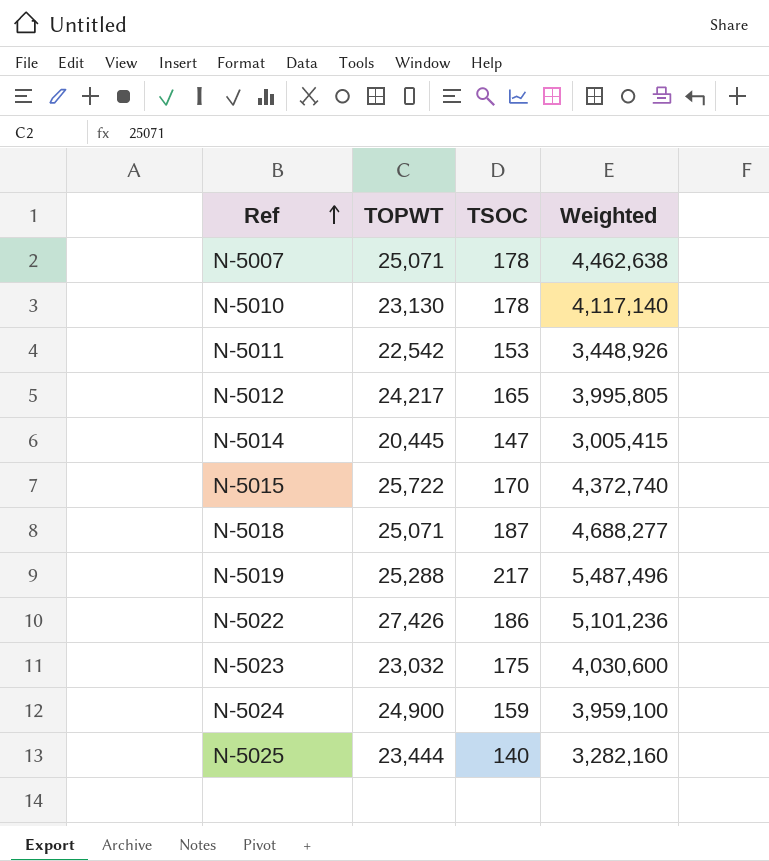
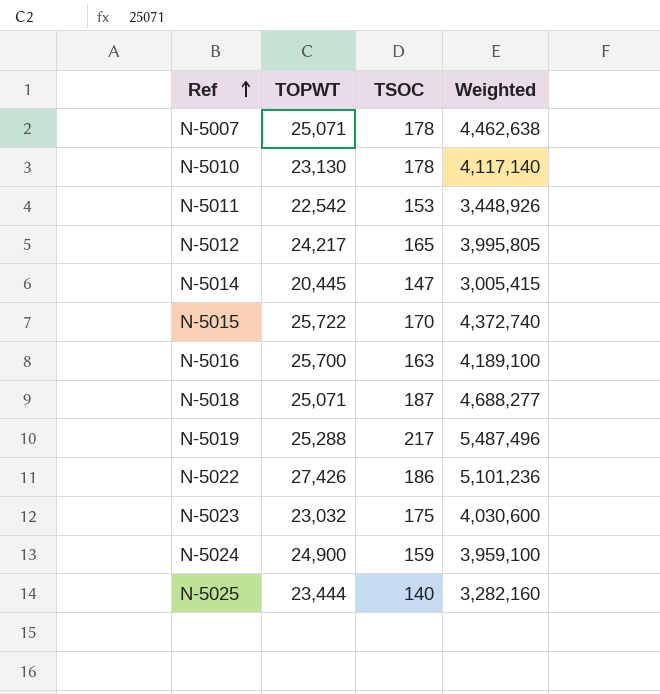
row N-5016: none -> 25,700 | 163 | 4,189,100

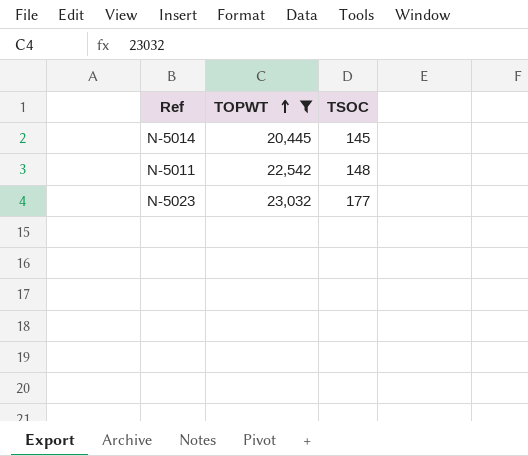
filter: none -> TOPWT <= 23,032
row order: Ref ascending -> TOPWT ascending
column Weighted | formula: [TOPWT] * [TSOC] -> none
N-5014 | TSOC: 147 -> 145
N-5011 | TSOC: 153 -> 148
N-5023 | TSOC: 175 -> 177

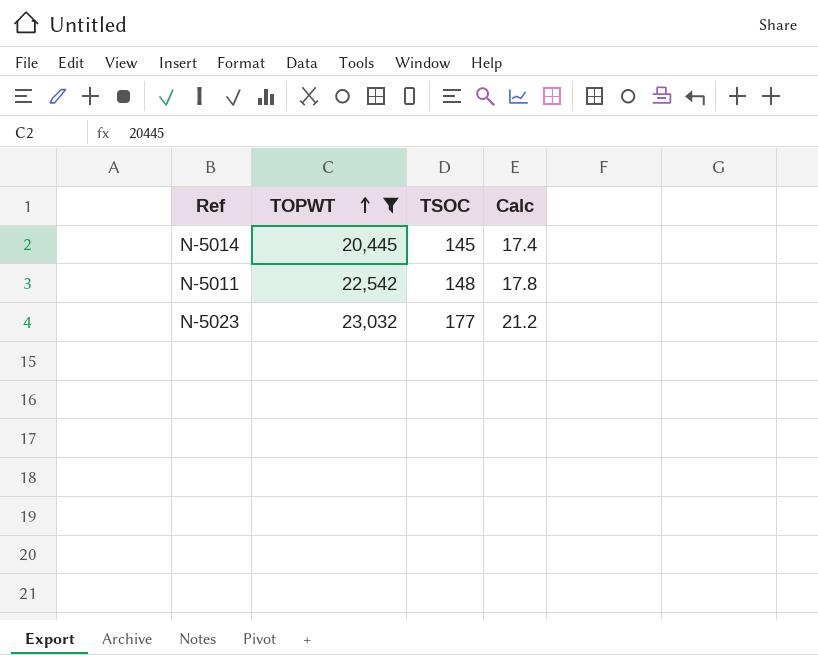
column Calc | formula: none -> [TSOC] * 0.12

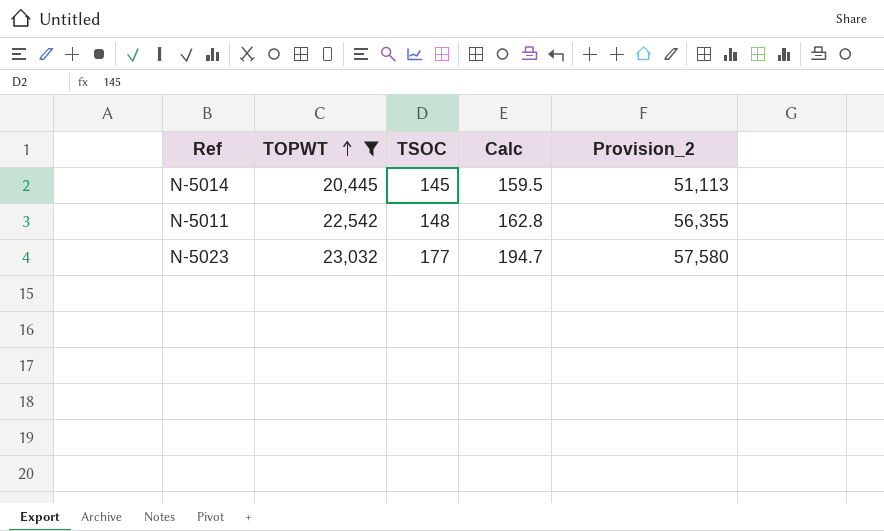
column Calc | formula: [TSOC] * 0.12 -> [TSOC] * 1.1
column Provision_2 | formula: none -> [TOPWT] * 2.5

